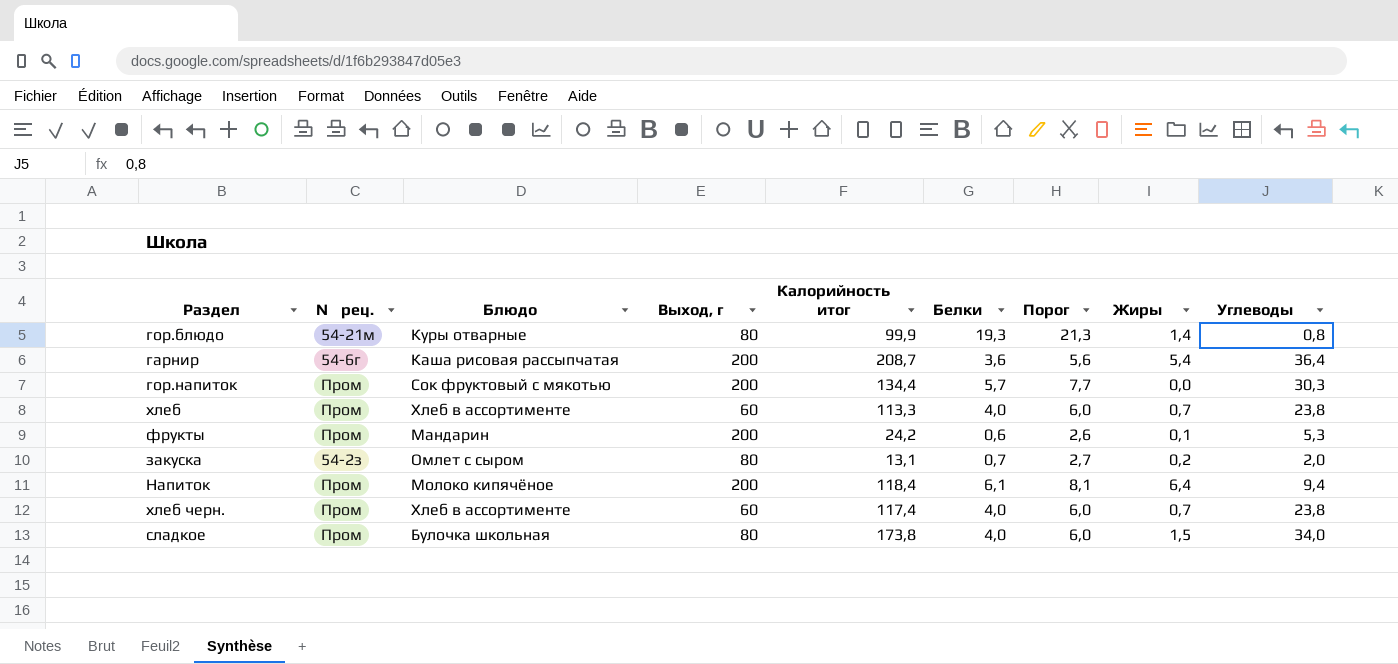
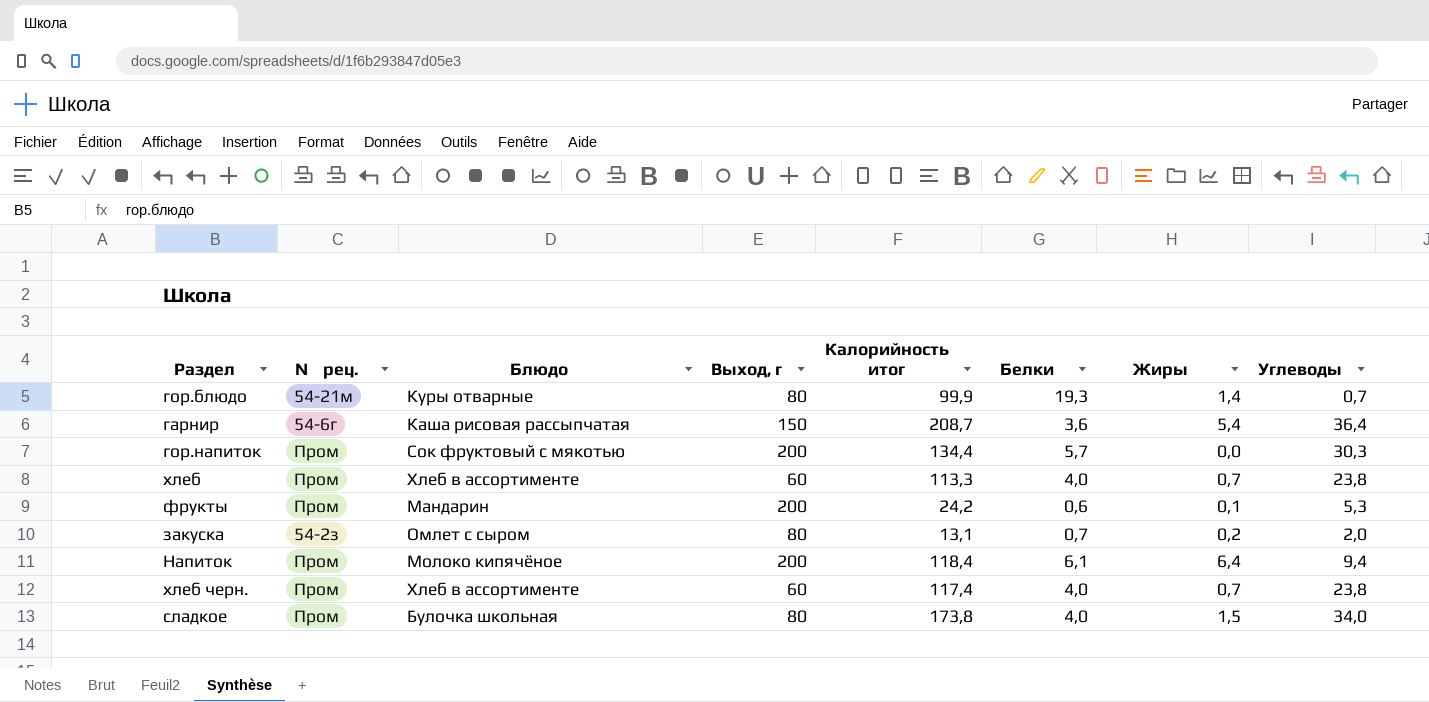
column Порог | formula: [Белки] + 2 -> none
гор.блюдо | Углеводы: 0,8 -> 0,7
гарнир | Выход, г: 200 -> 150

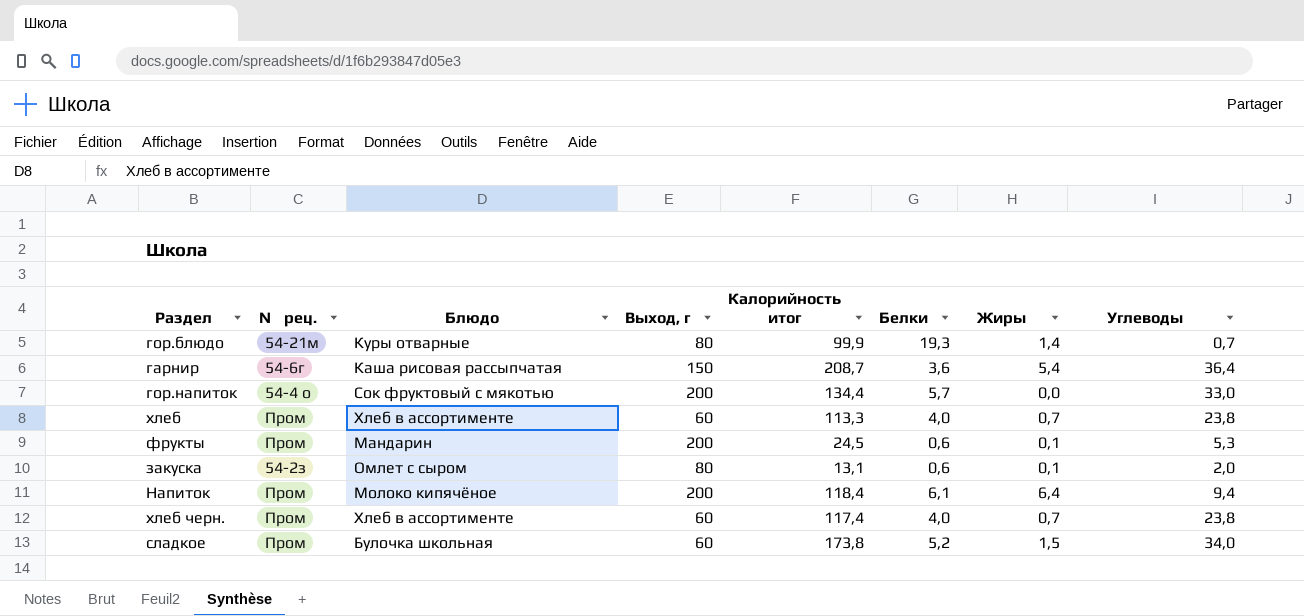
гор.напиток | № рец.: Пром -> 54-4 о
гор.напиток | Углеводы: 30,3 -> 33,0
фрукты | Калорийность итог: 24,2 -> 24,5
закуска | Белки: 0,7 -> 0,6
закуска | Жиры: 0,2 -> 0,1
сладкое | Выход, г: 80 -> 60
сладкое | Белки: 4,0 -> 5,2

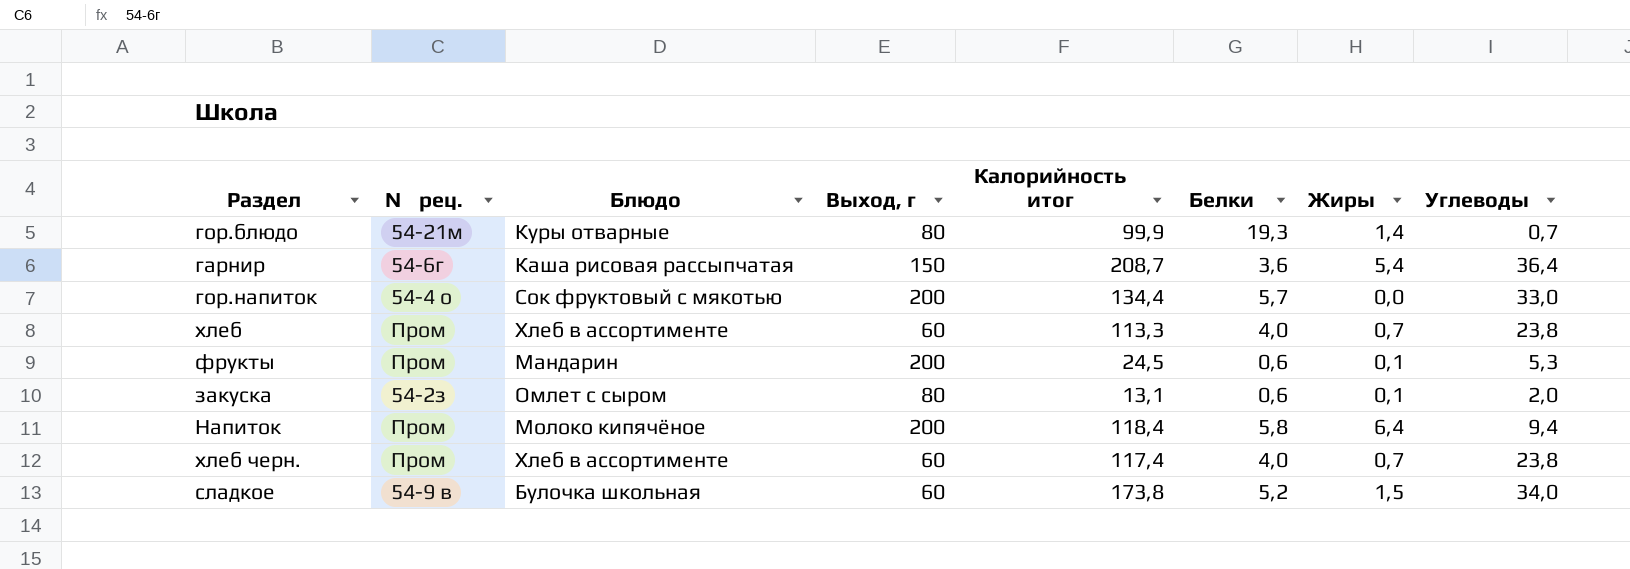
Напиток | Белки: 6,1 -> 5,8
сладкое | № рец.: Пром -> 54-9 в

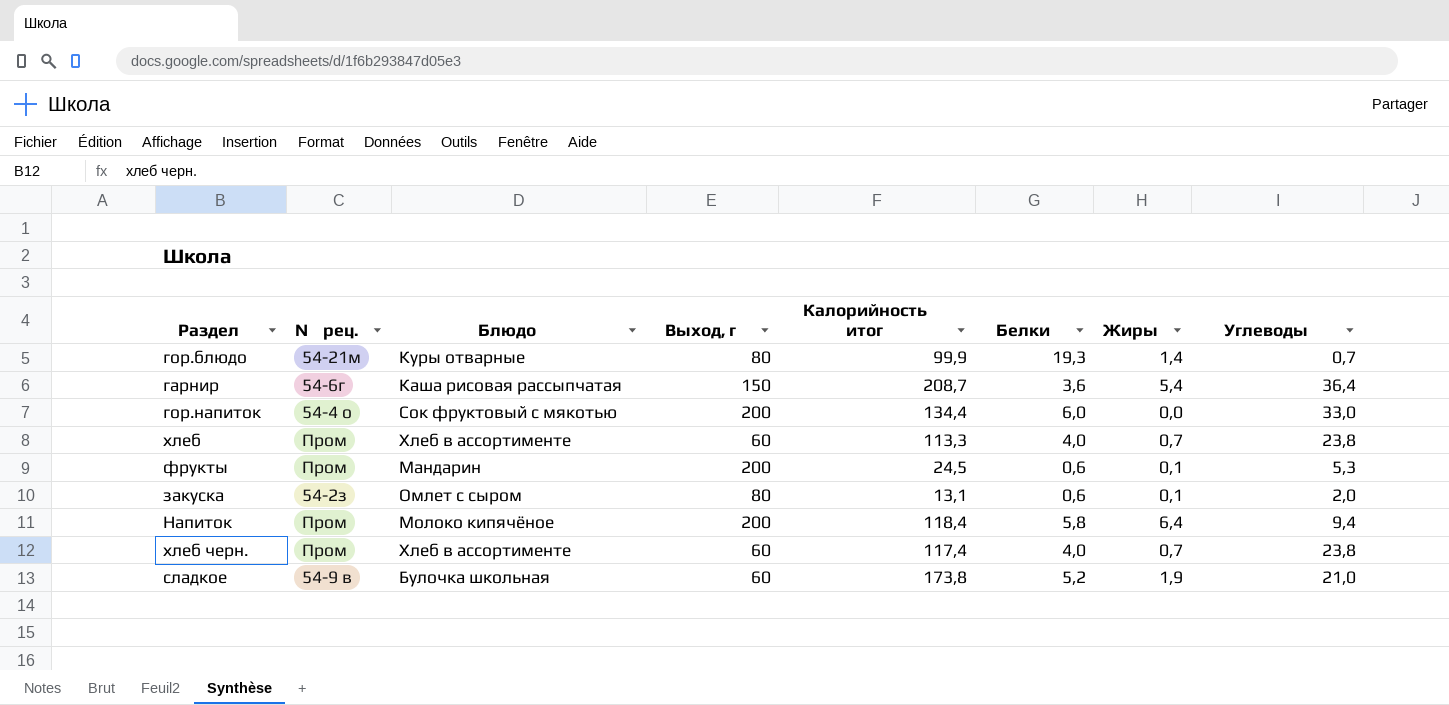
гор.напиток | Белки: 5,7 -> 6,0
сладкое | Жиры: 1,5 -> 1,9
сладкое | Углеводы: 34,0 -> 21,0

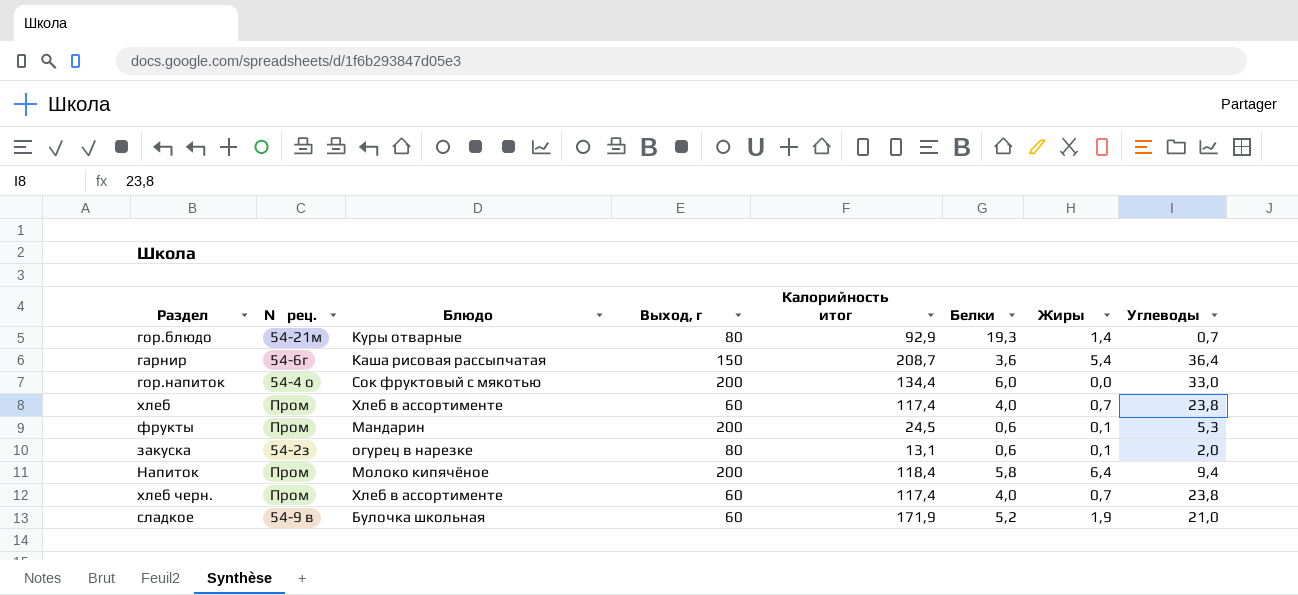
гор.блюдо | Калорийность итог: 99,9 -> 92,9
хлеб | Калорийность итог: 113,3 -> 117,4
закуска | Блюдо: Омлет с сыром -> огурец в нарезке
сладкое | Калорийность итог: 173,8 -> 171,9

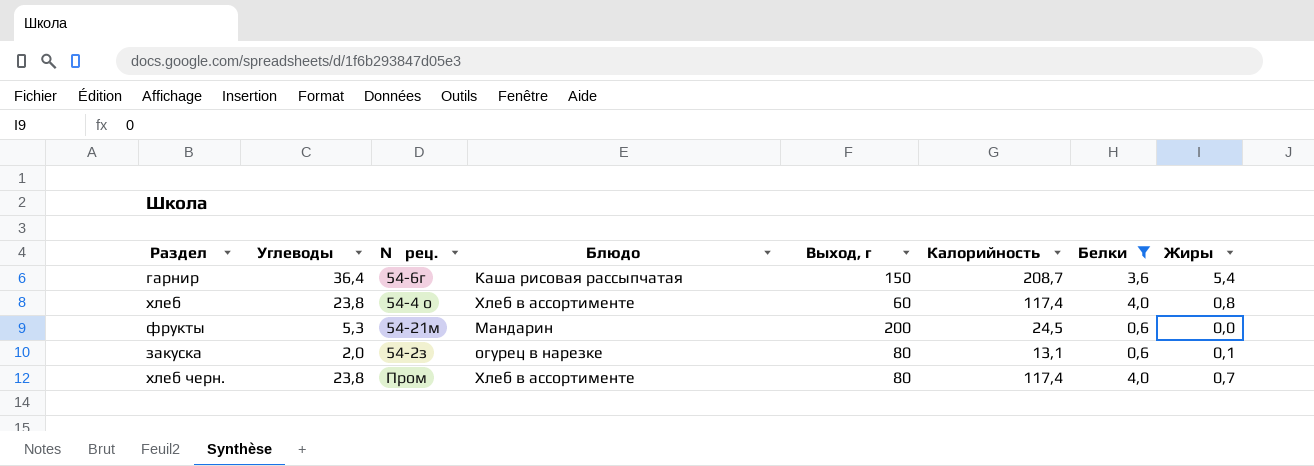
filter: none -> Белки <= 4,0
column Углеводы | position: 8 -> 2
column name: Калорийность итог -> Калорийность
хлеб | № рец.: Пром -> 54-4 о
хлеб | Жиры: 0,7 -> 0,8
фрукты | № рец.: Пром -> 54-21м
фрукты | Жиры: 0,1 -> 0,0
хлеб черн. | Выход, г: 60 -> 80

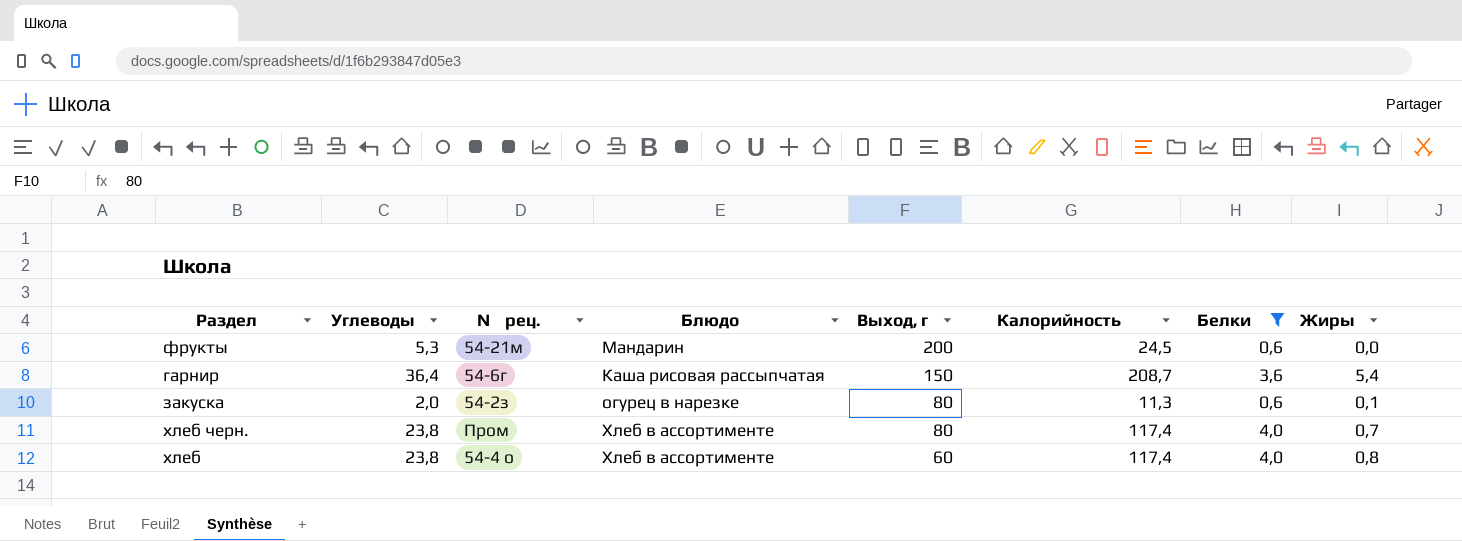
row order: none -> Выход, г descending
закуска | Калорийность: 13,1 -> 11,3

